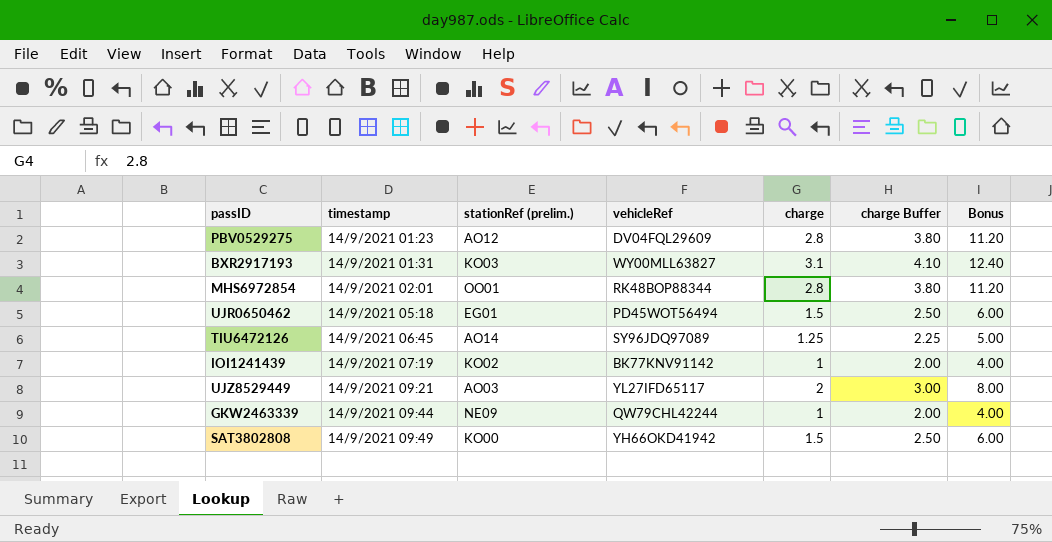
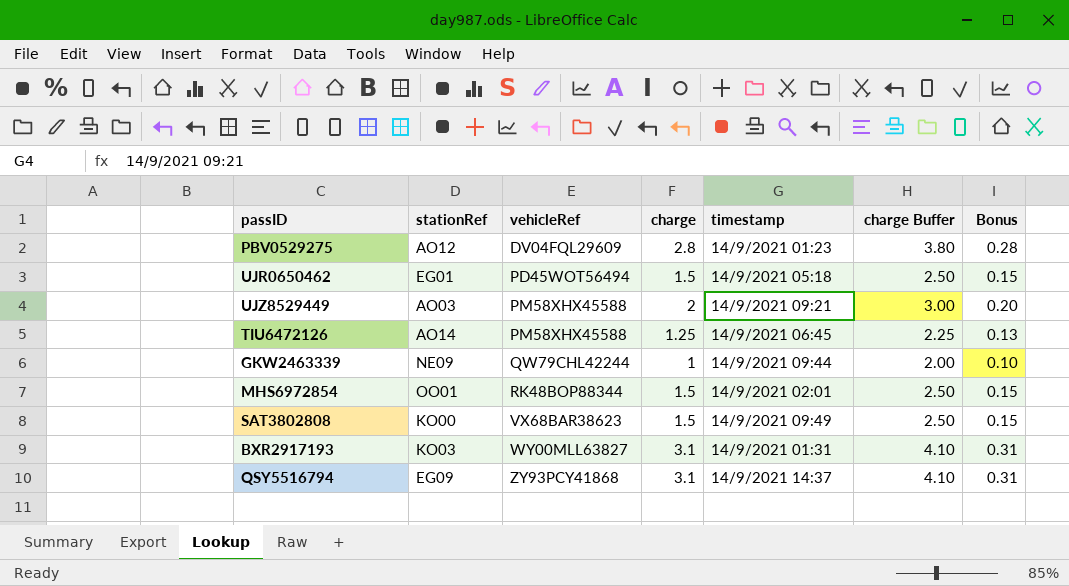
row order: timestamp ascending -> vehicleRef ascending
column name: stationRef (prelim.) -> stationRef
column timestamp | position: 2 -> 5
column Bonus | formula: [charge] * 4 -> [charge] * 0.1
row IOI1241439: 14/9/2021 07:19 | KO02 | BK77KNV91142 | 1 | 2.00 | 4.00 -> none
UJZ8529449 | vehicleRef: YL27IFD65117 -> PM58XHX45588
TIU6472126 | vehicleRef: SY96JDQ97089 -> PM58XHX45588
MHS6972854 | charge: 2.8 -> 1.5
MHS6972854 | charge Buffer: 3.80 -> 2.50
SAT3802808 | vehicleRef: YH66OKD41942 -> VX68BAR38623
row QSY5516794: none -> EG09 | ZY93PCY41868 | 3.1 | 14/9/2021 14:37 | 4.10 | 0.31

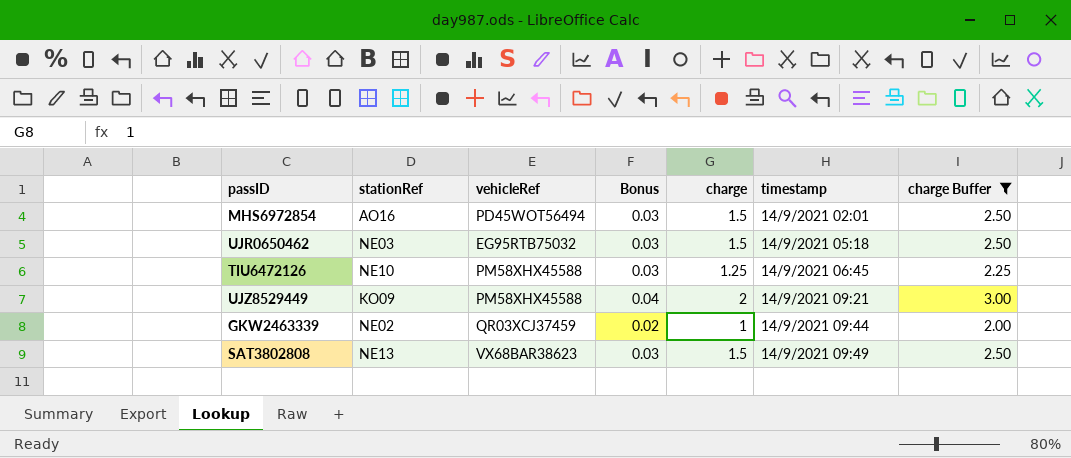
filter: none -> charge Buffer <= 3.00
row order: vehicleRef ascending -> timestamp ascending
column Bonus | formula: [charge] * 0.1 -> [charge] * 0.02
column Bonus | position: 7 -> 4
MHS6972854 | stationRef: OO01 -> AO16
MHS6972854 | vehicleRef: RK48BOP88344 -> PD45WOT56494
UJR0650462 | stationRef: EG01 -> NE03
UJR0650462 | vehicleRef: PD45WOT56494 -> EG95RTB75032
TIU6472126 | stationRef: AO14 -> NE10
UJZ8529449 | stationRef: AO03 -> KO09
GKW2463339 | stationRef: NE09 -> NE02
GKW2463339 | vehicleRef: QW79CHL42244 -> QR03XCJ37459
SAT3802808 | stationRef: KO00 -> NE13

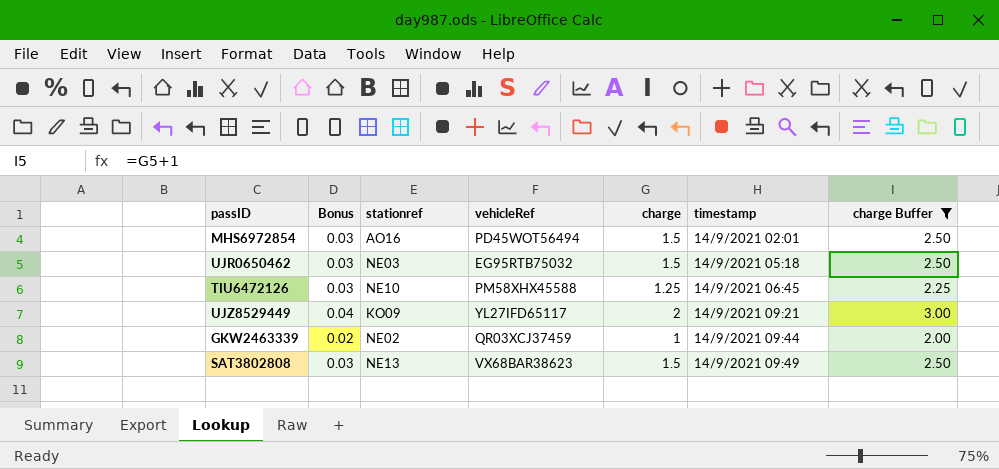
column Bonus | position: 4 -> 2
column name: stationRef -> stationref
UJZ8529449 | vehicleRef: PM58XHX45588 -> YL27IFD65117

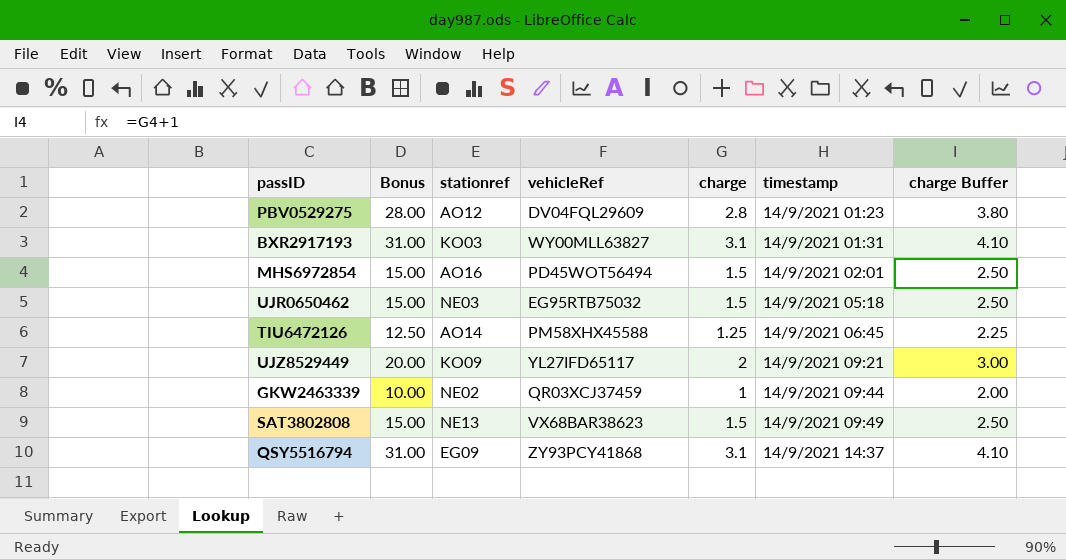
filter: charge Buffer <= 3.00 -> none
column Bonus | formula: [charge] * 0.02 -> [charge] * 10
TIU6472126 | stationref: NE10 -> AO14

